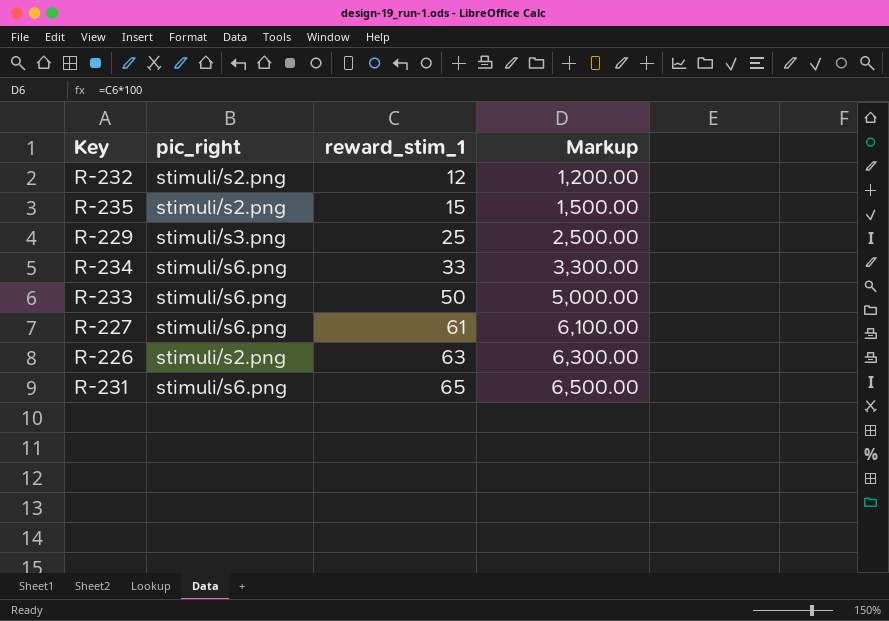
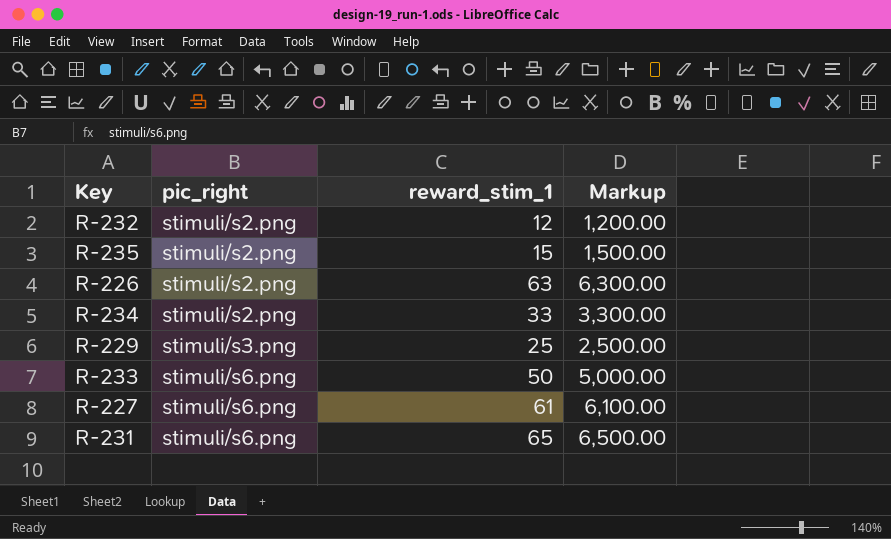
row order: reward_stim_1 ascending -> pic_right ascending
R-234 | pic_right: stimuli/s6.png -> stimuli/s2.png

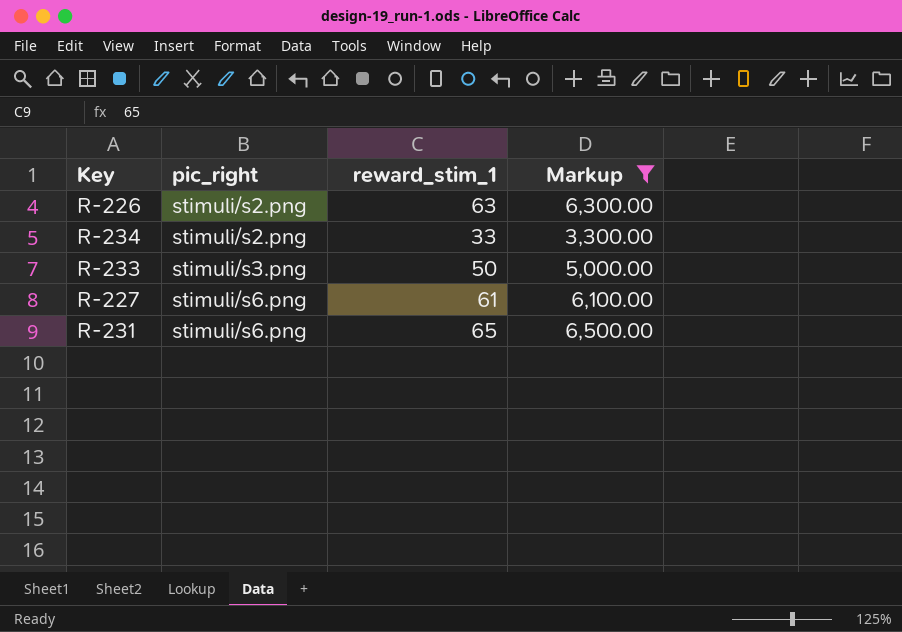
filter: none -> Markup >= 3,300.00
R-233 | pic_right: stimuli/s6.png -> stimuli/s3.png

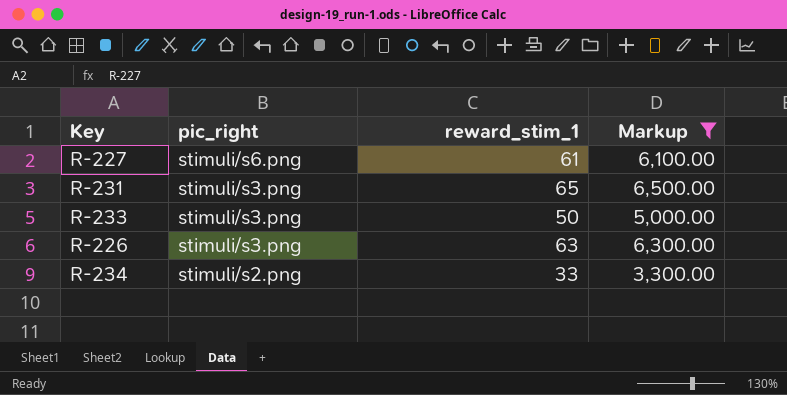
row order: pic_right ascending -> pic_right descending
R-231 | pic_right: stimuli/s6.png -> stimuli/s3.png
R-226 | pic_right: stimuli/s2.png -> stimuli/s3.png

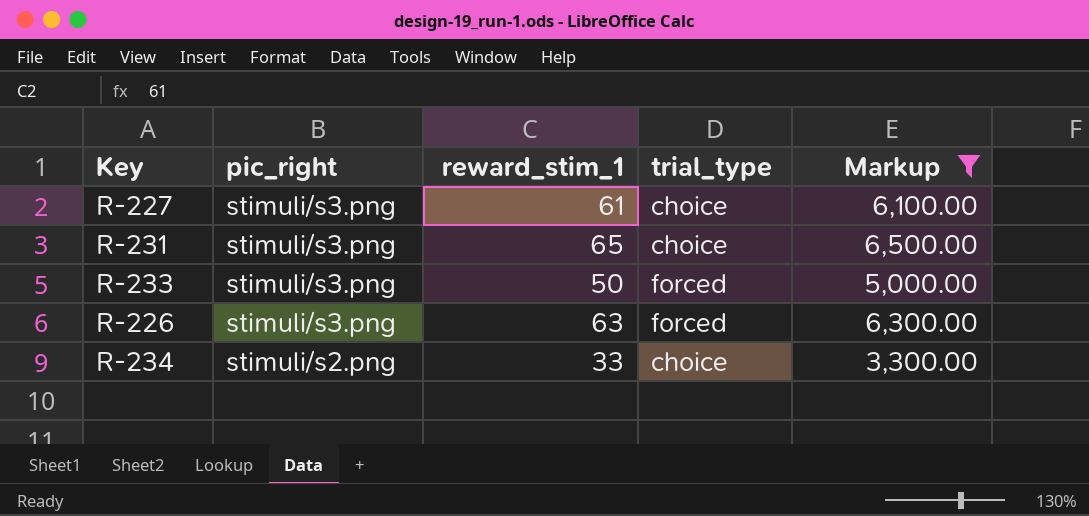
column trial_type | position: none -> 4
R-227 | pic_right: stimuli/s6.png -> stimuli/s3.png

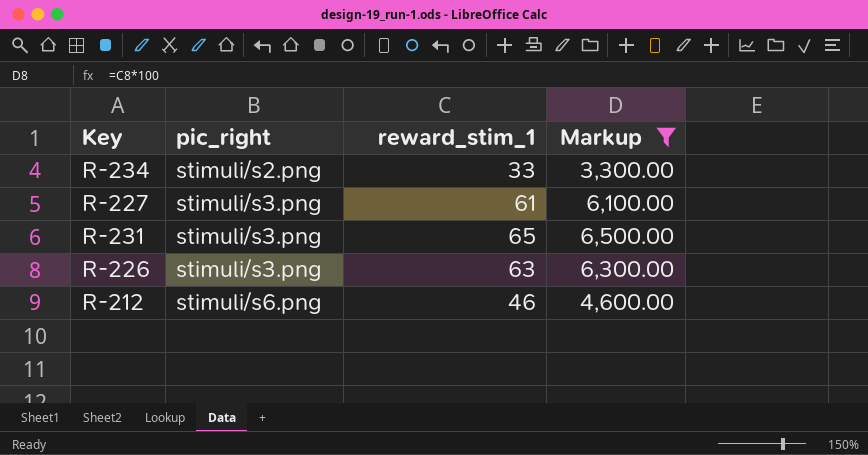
row order: pic_right descending -> pic_right ascending
column trial_type | position: 4 -> none
row R-233: stimuli/s3.png | 50 | forced | 5,000.00 -> none
row R-212: none -> stimuli/s6.png | 46 | 4,600.00

